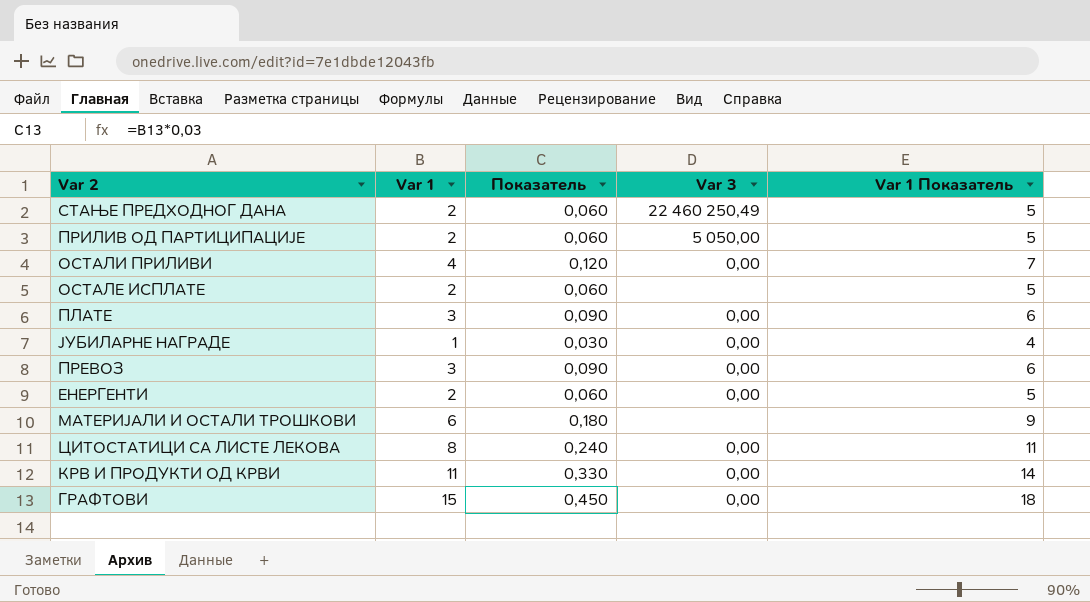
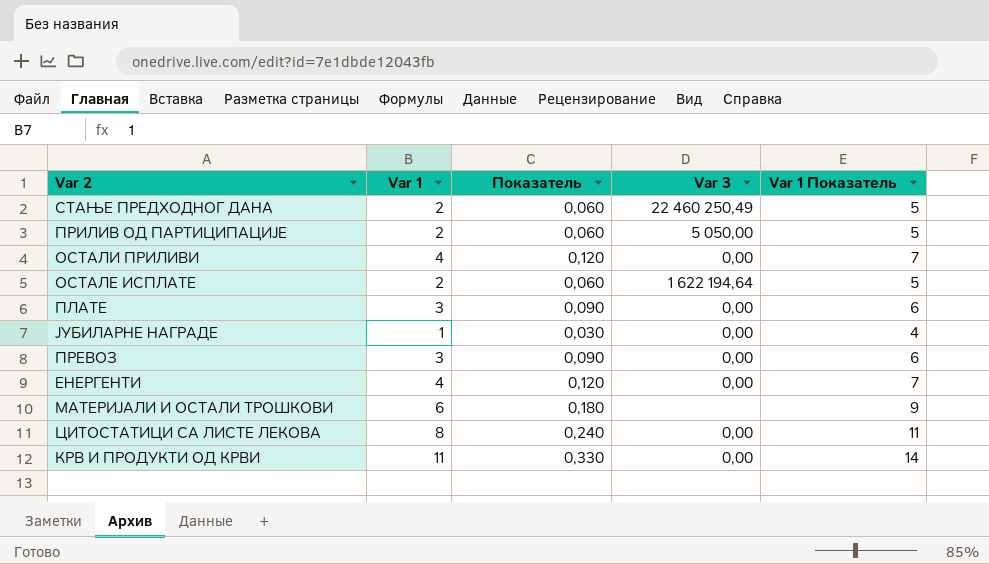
row ГРАФТОВИ: 15 | 0,450 | 0,00 | 18 -> none
ОСТАЛЕ ИСПЛАТЕ | Var 3: none -> 1 622 194,64
ЕНЕРГЕНТИ | Var 1: 2 -> 4
ЕНЕРГЕНТИ | Показатель: 0,060 -> 0,120
ЕНЕРГЕНТИ | Var 1 Показатель: 5 -> 7

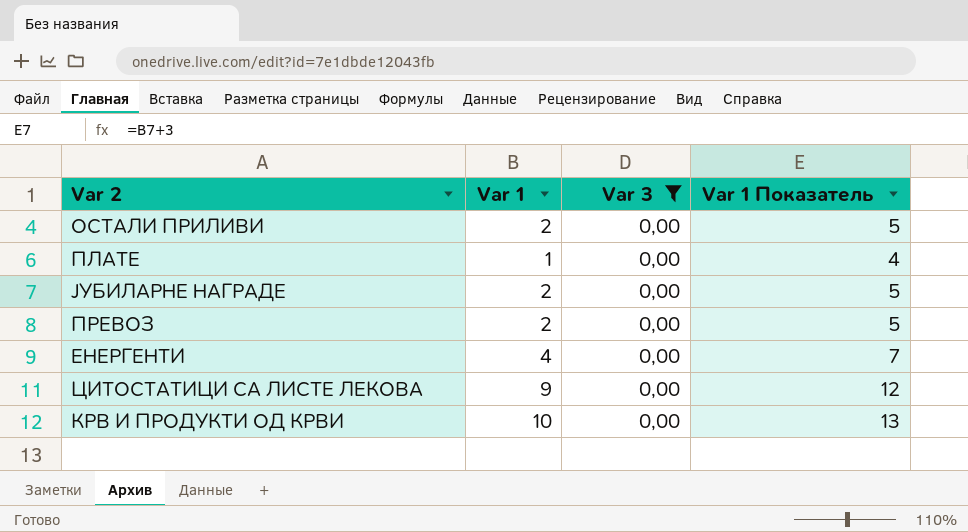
filter: none -> Var 3 = 0,00
column Показатель | formula: [Var 1] * 0,03 -> none
ОСТАЛИ ПРИЛИВИ | Var 1: 4 -> 2
ОСТАЛИ ПРИЛИВИ | Var 1 Показатель: 7 -> 5
ПЛАТЕ | Var 1: 3 -> 1
ПЛАТЕ | Var 1 Показатель: 6 -> 4
ЈУБИЛАРНЕ НАГРАДЕ | Var 1: 1 -> 2
ЈУБИЛАРНЕ НАГРАДЕ | Var 1 Показатель: 4 -> 5
ПРЕВОЗ | Var 1: 3 -> 2
ПРЕВОЗ | Var 1 Показатель: 6 -> 5
ЦИТОСТАТИЦИ СА ЛИСТЕ ЛЕКОВА | Var 1: 8 -> 9
ЦИТОСТАТИЦИ СА ЛИСТЕ ЛЕКОВА | Var 1 Показатель: 11 -> 12
КРВ И ПРОДУКТИ ОД КРВИ | Var 1: 11 -> 10
КРВ И ПРОДУКТИ ОД КРВИ | Var 1 Показатель: 14 -> 13

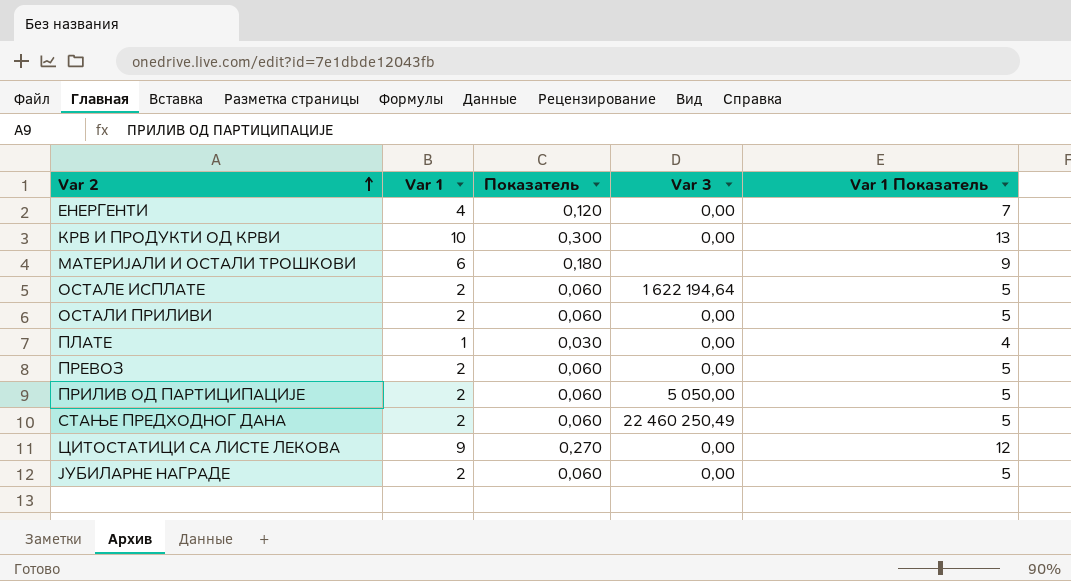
filter: Var 3 = 0,00 -> none
row order: none -> Var 2 ascending
column Показатель | formula: none -> [Var 1] * 0,03

